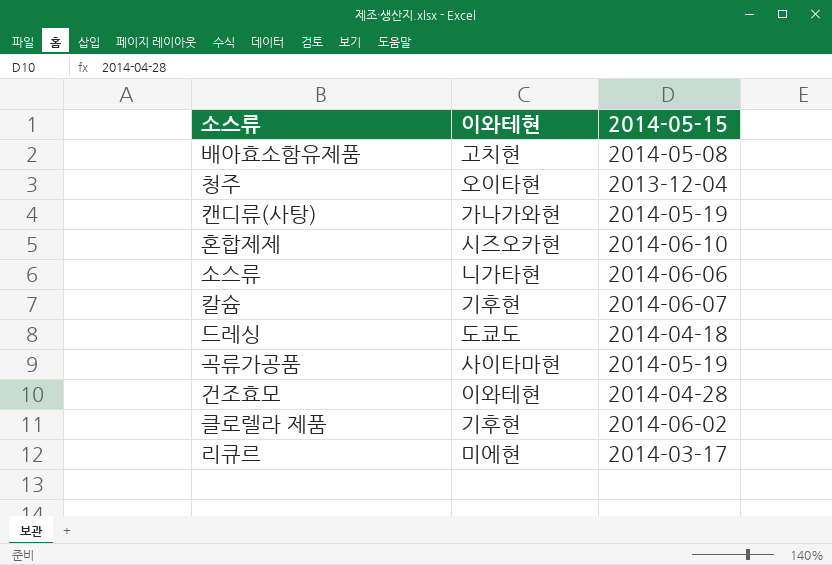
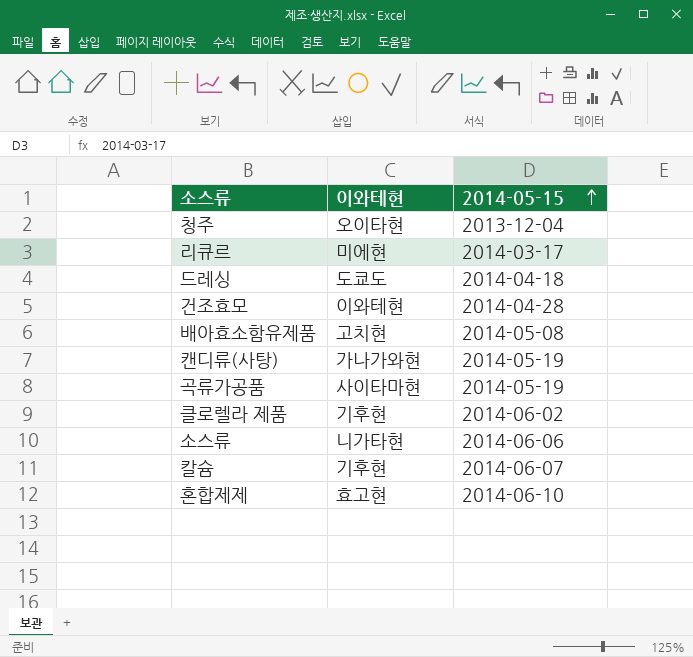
row order: none -> 2014-05-15 ascending
혼합제제 | 이와테현: 시즈오카현 -> 효고현

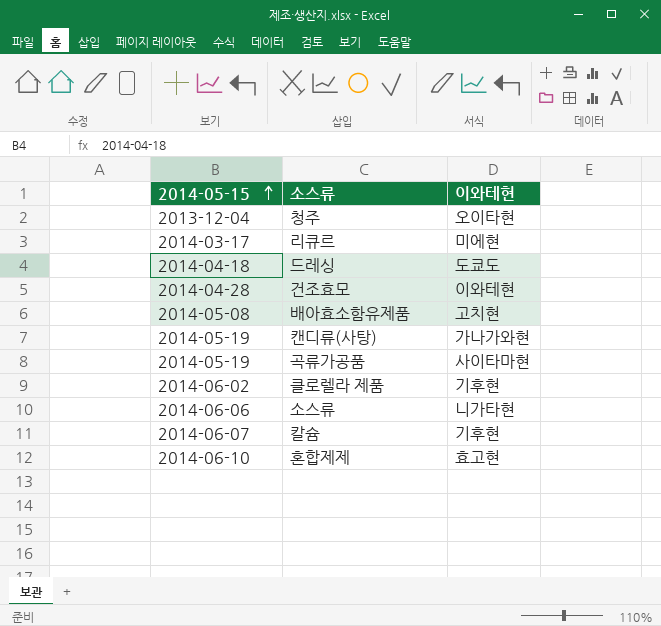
column 2014-05-15 | position: 3 -> 1

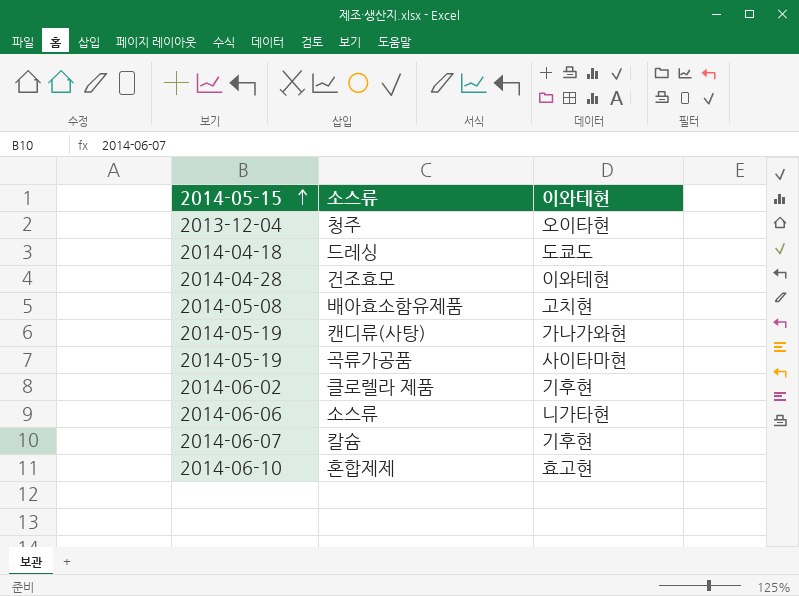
row 리큐르: 2014-03-17 | 미에현 -> none

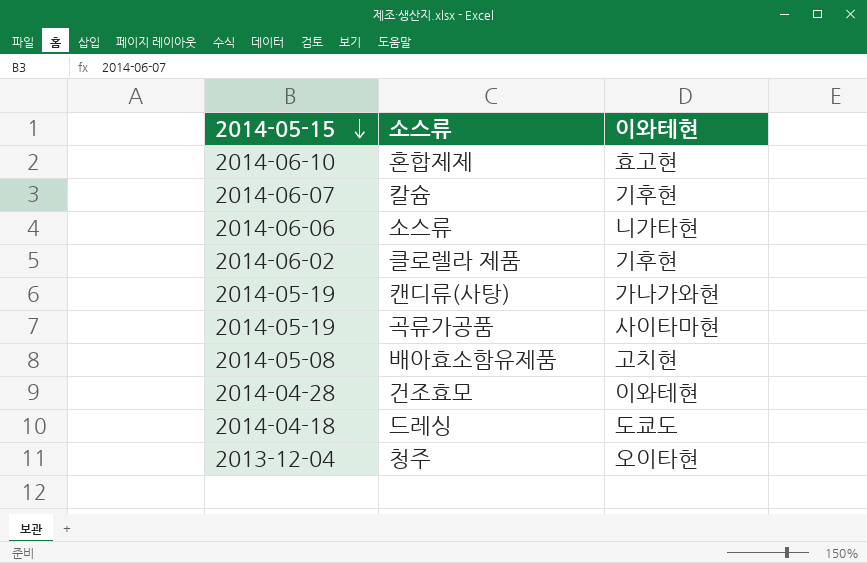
row order: 2014-05-15 ascending -> 2014-05-15 descending

